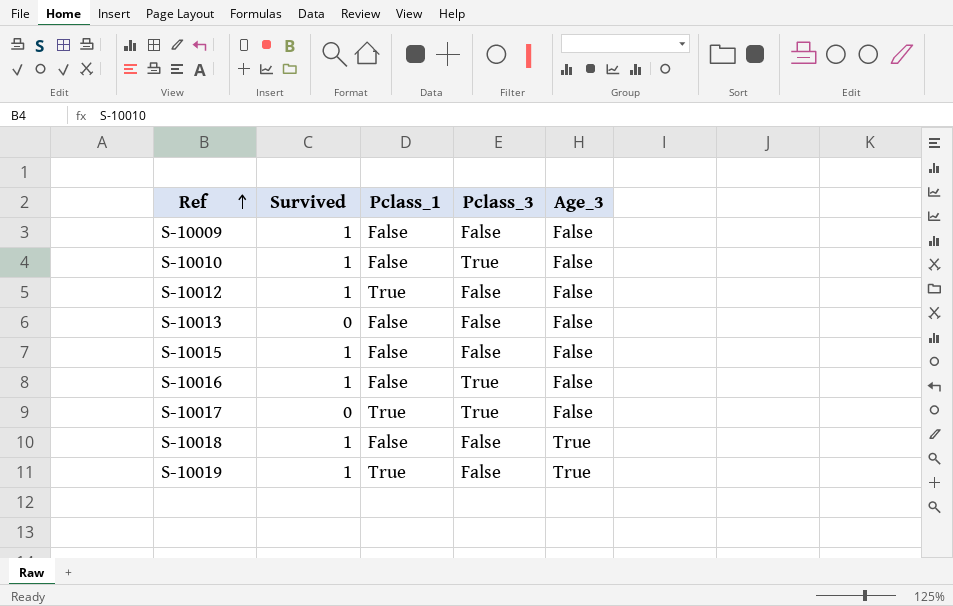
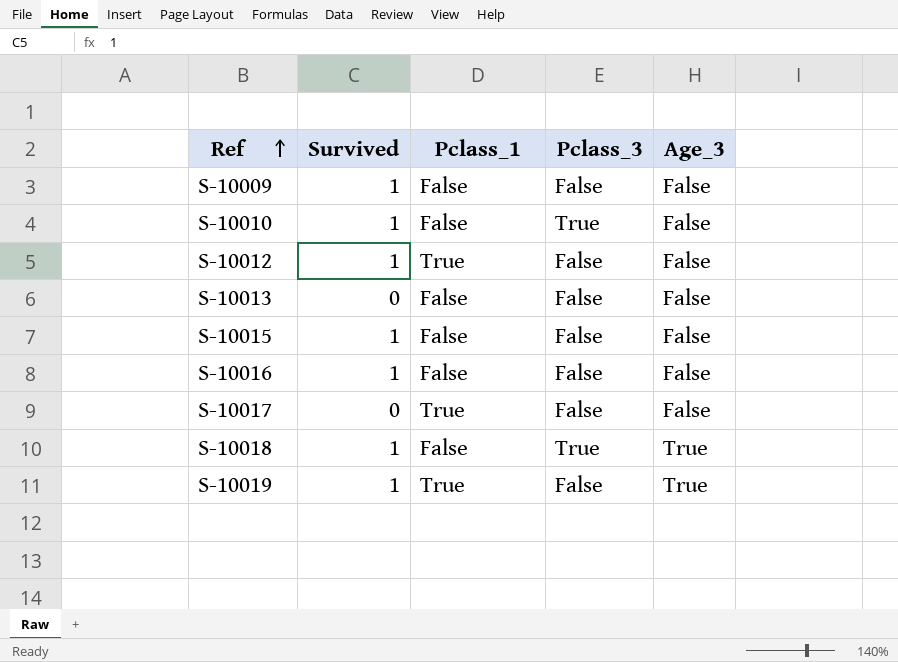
S-10016 | Pclass_3: True -> False
S-10017 | Pclass_3: True -> False
S-10018 | Pclass_3: False -> True

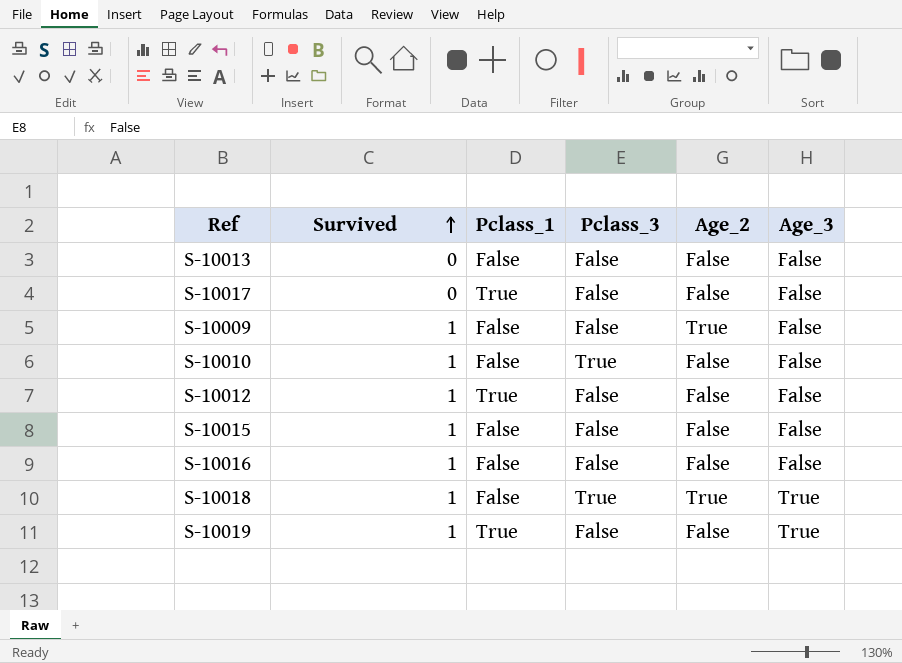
row order: Ref ascending -> Survived ascending
column Age_2 | position: none -> 5

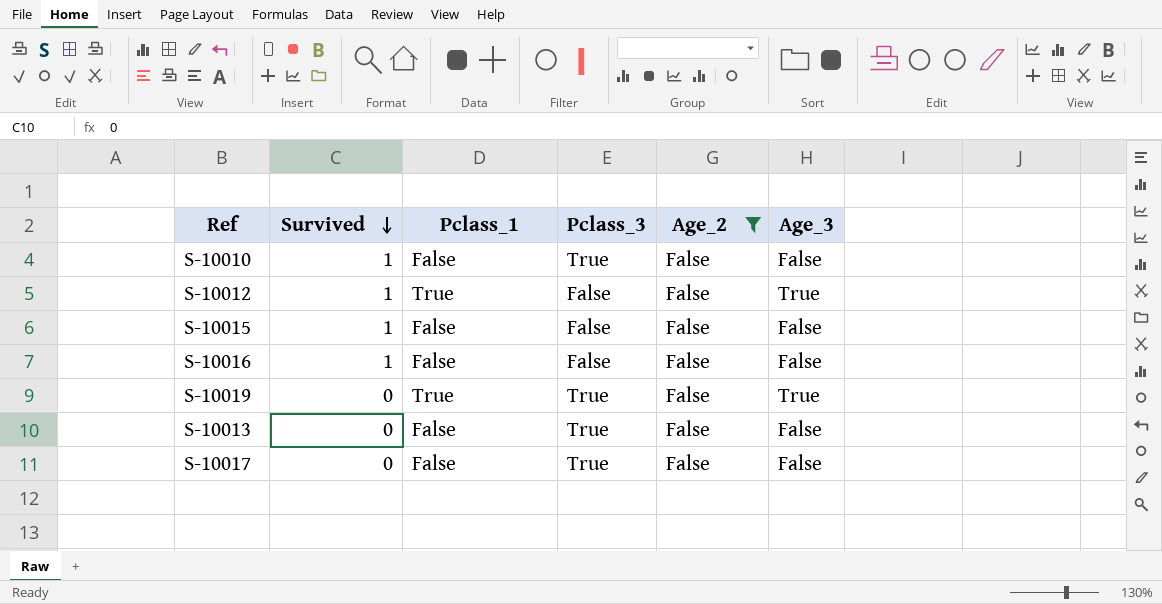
filter: none -> Age_2 = False
row order: Survived ascending -> Survived descending
S-10012 | Age_3: False -> True
S-10019 | Survived: 1 -> 0
S-10019 | Pclass_3: False -> True
S-10013 | Pclass_3: False -> True
S-10017 | Pclass_1: True -> False
S-10017 | Pclass_3: False -> True

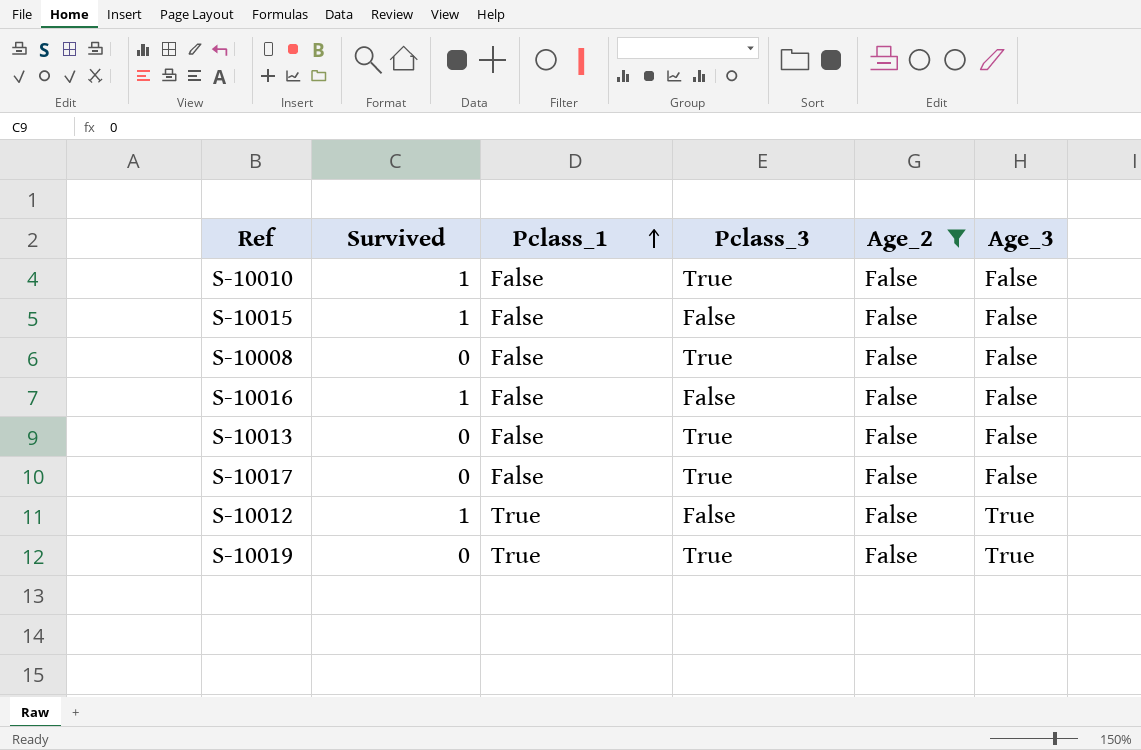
row order: Survived descending -> Pclass_1 ascending
row S-10008: none -> 0 | False | True | False | False

